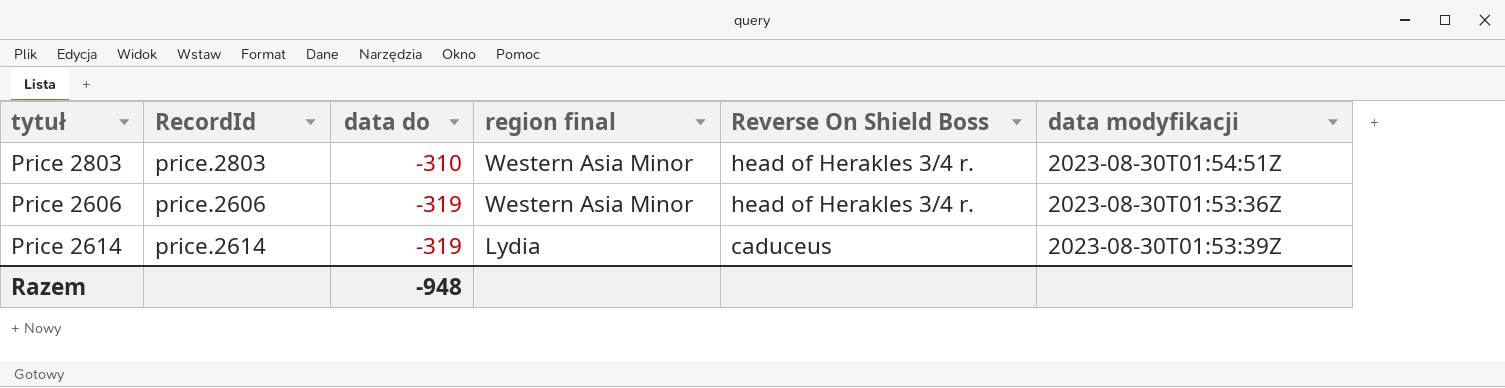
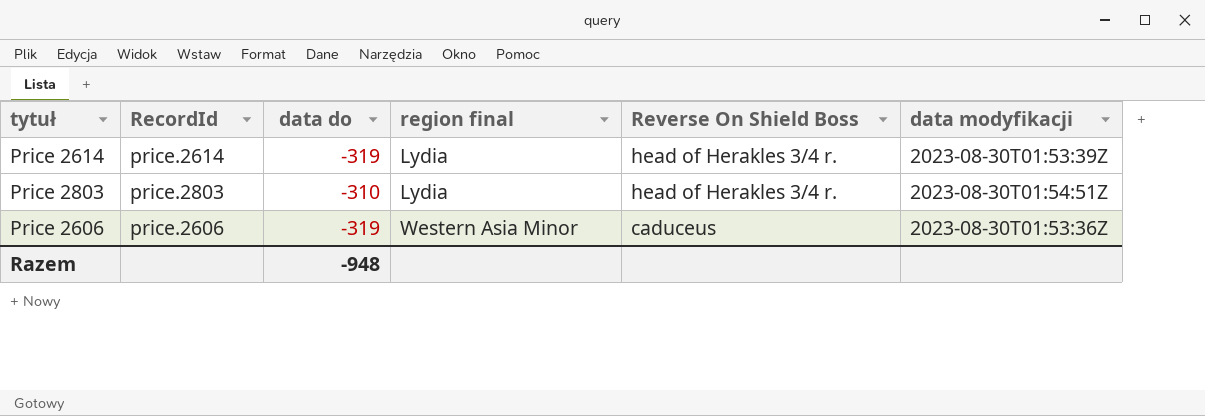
row order: data do descending -> region final ascending
Price 2614 | Reverse On Shield Boss: caduceus -> head of Herakles 3/4 r.
Price 2803 | region final: Western Asia Minor -> Lydia
Price 2606 | Reverse On Shield Boss: head of Herakles 3/4 r. -> caduceus

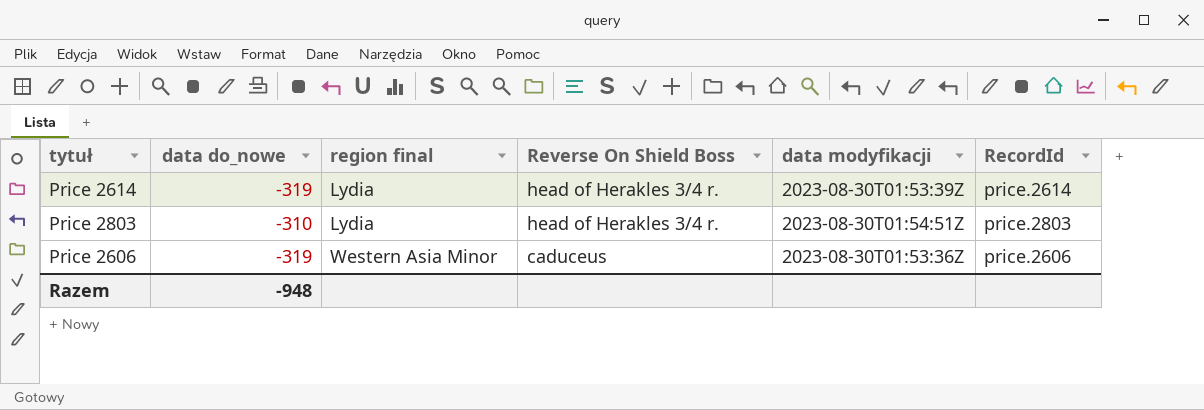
column name: data do -> data do_nowe
column RecordId | position: 2 -> 6

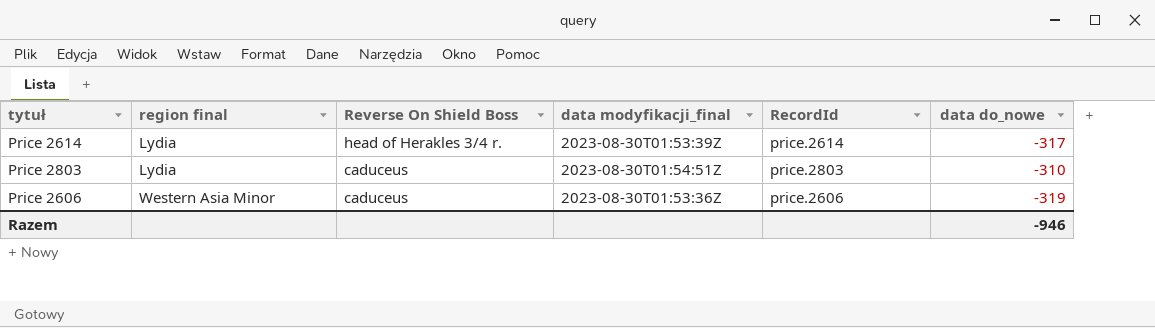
column name: data modyfikacji -> data modyfikacji_final
column data do_nowe | position: 2 -> 6
Price 2614 | data do_nowe: -319 -> -317
Price 2803 | Reverse On Shield Boss: head of Herakles 3/4 r. -> caduceus
Razem | data do_nowe: -948 -> -946

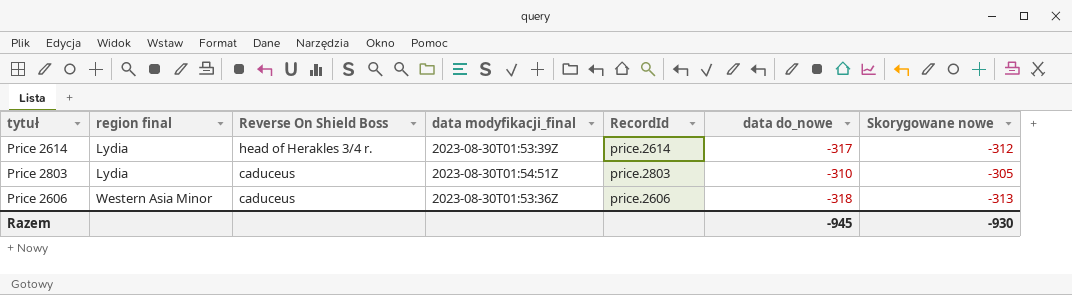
column Skorygowane nowe | formula: none -> [data do_nowe] + 5
Price 2606 | data do_nowe: -319 -> -318
Razem | data do_nowe: -946 -> -945

